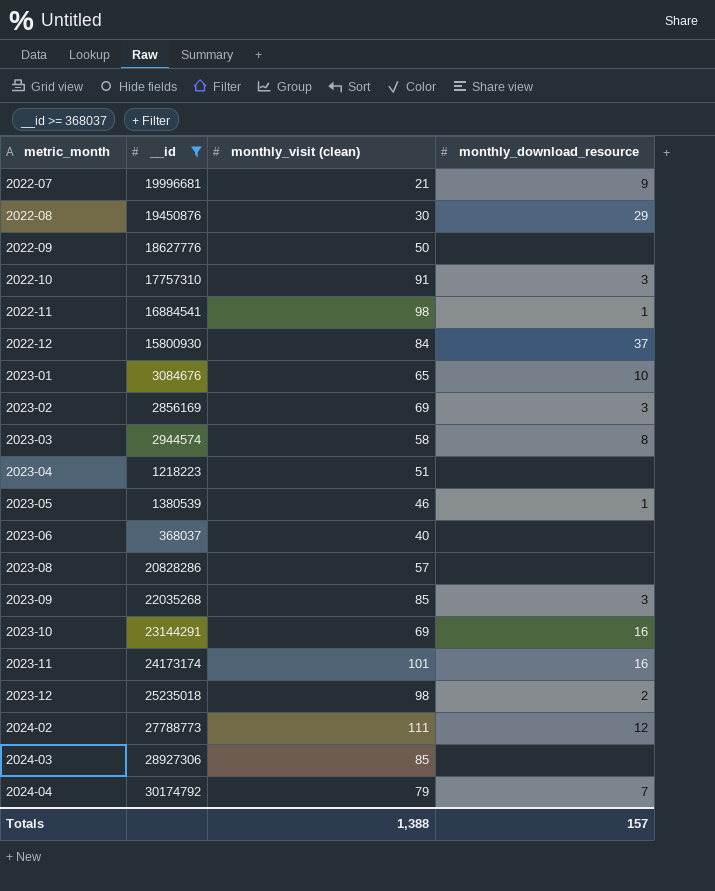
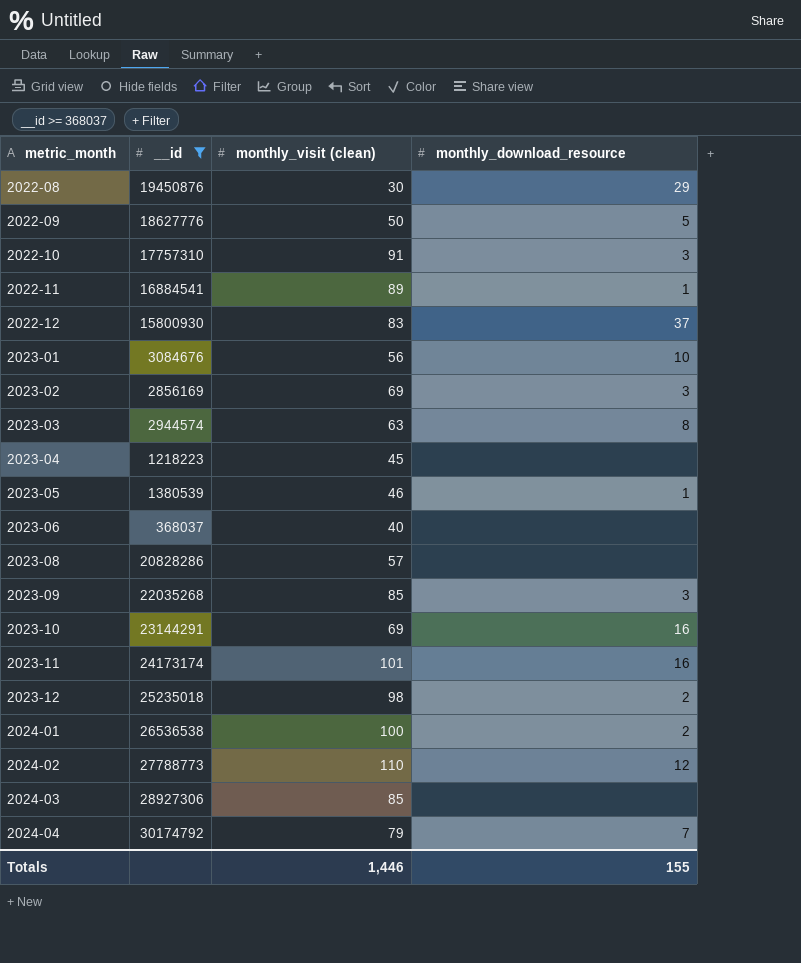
row 2022-07: 19996681 | 21 | 9 -> none
2022-09 | monthly_download_resource: none -> 5
2022-11 | monthly_visit (clean): 98 -> 89
2022-12 | monthly_visit (clean): 84 -> 83
2023-01 | monthly_visit (clean): 65 -> 56
2023-03 | monthly_visit (clean): 58 -> 63
2023-04 | monthly_visit (clean): 51 -> 45
row 2024-01: none -> 26536538 | 100 | 2
2024-02 | monthly_visit (clean): 111 -> 110
Totals | monthly_visit (clean): 1,388 -> 1,446
Totals | monthly_download_resource: 157 -> 155

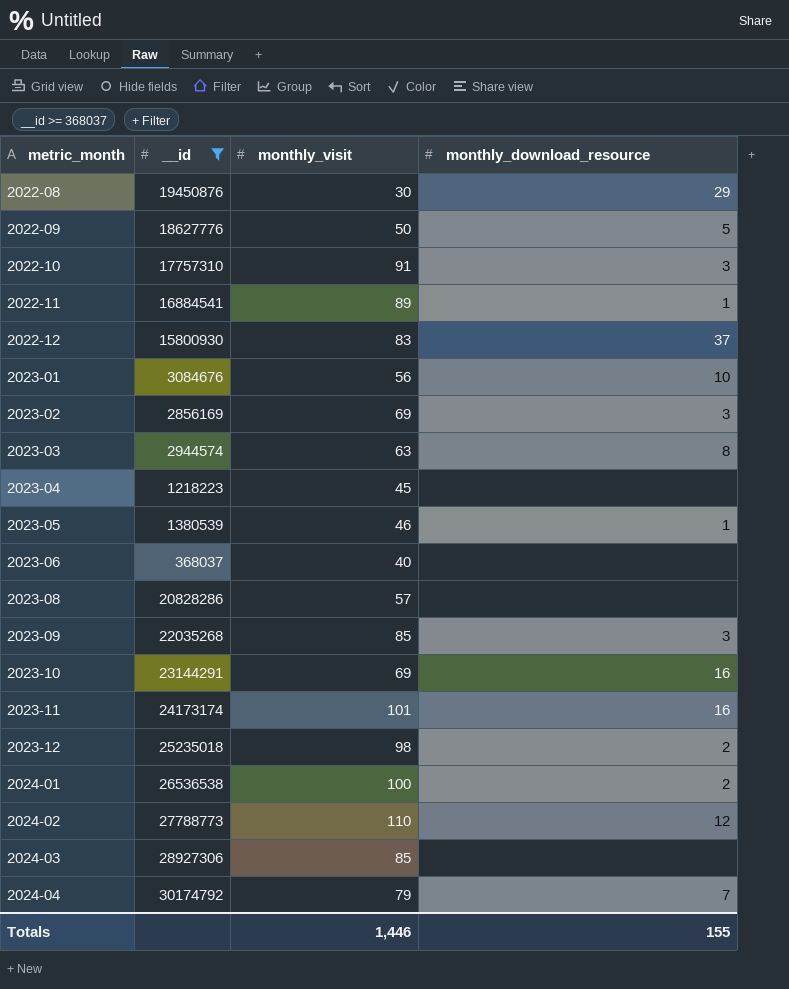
column name: monthly_visit (clean) -> monthly_visit

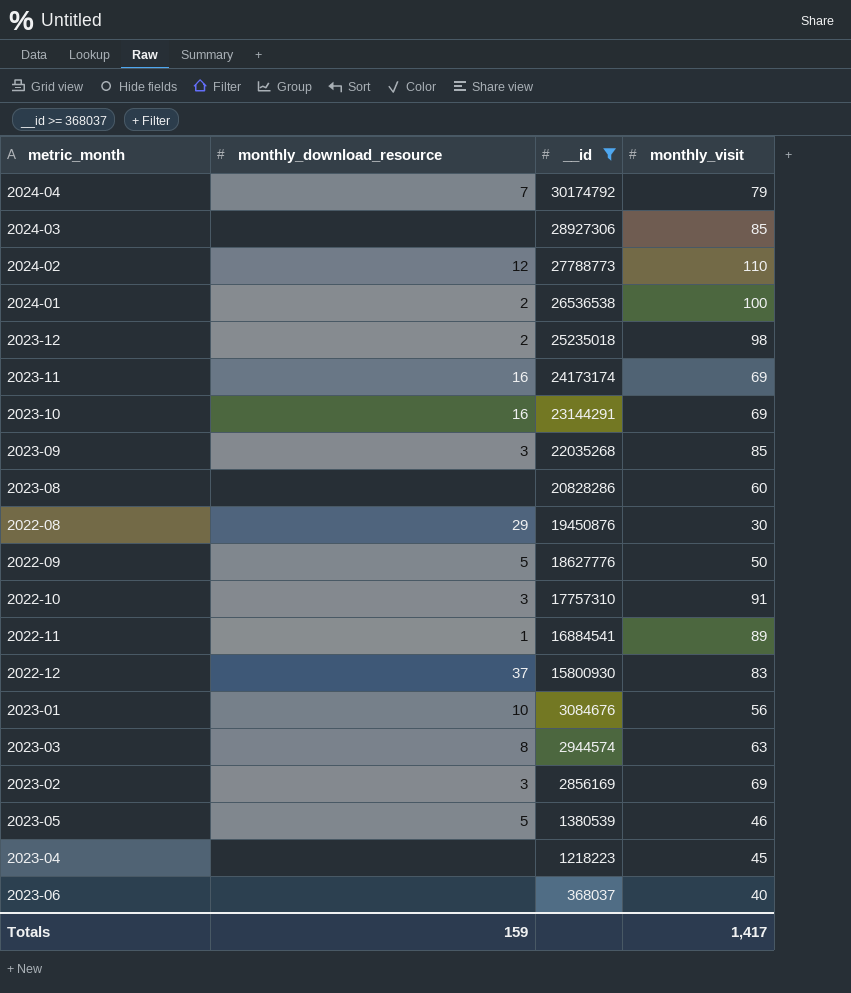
row order: metric_month ascending -> __id descending
column monthly_download_resource | position: 4 -> 2
2023-11 | monthly_visit: 101 -> 69
2023-08 | monthly_visit: 57 -> 60
2023-05 | monthly_download_resource: 1 -> 5
Totals | monthly_download_resource: 155 -> 159
Totals | monthly_visit: 1,446 -> 1,417

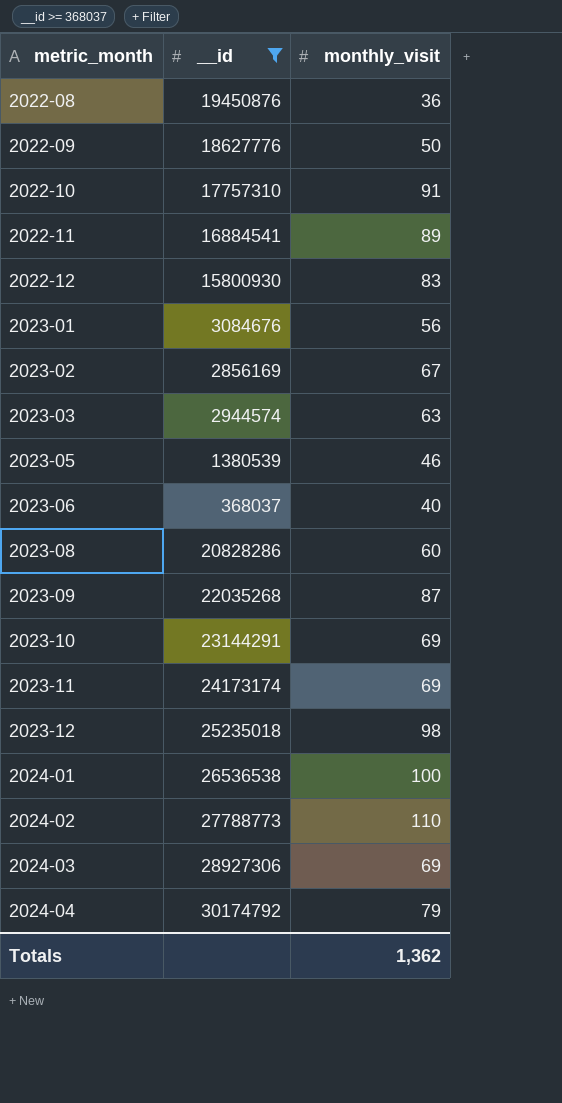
row order: __id descending -> metric_month ascending
column monthly_download_resource | position: 2 -> none
row 2023-04: none | 1218223 | 45 -> none
2022-08 | monthly_visit: 30 -> 36
2023-02 | monthly_visit: 69 -> 67
2023-09 | monthly_visit: 85 -> 87
2024-03 | monthly_visit: 85 -> 69
Totals | monthly_visit: 1,417 -> 1,362

